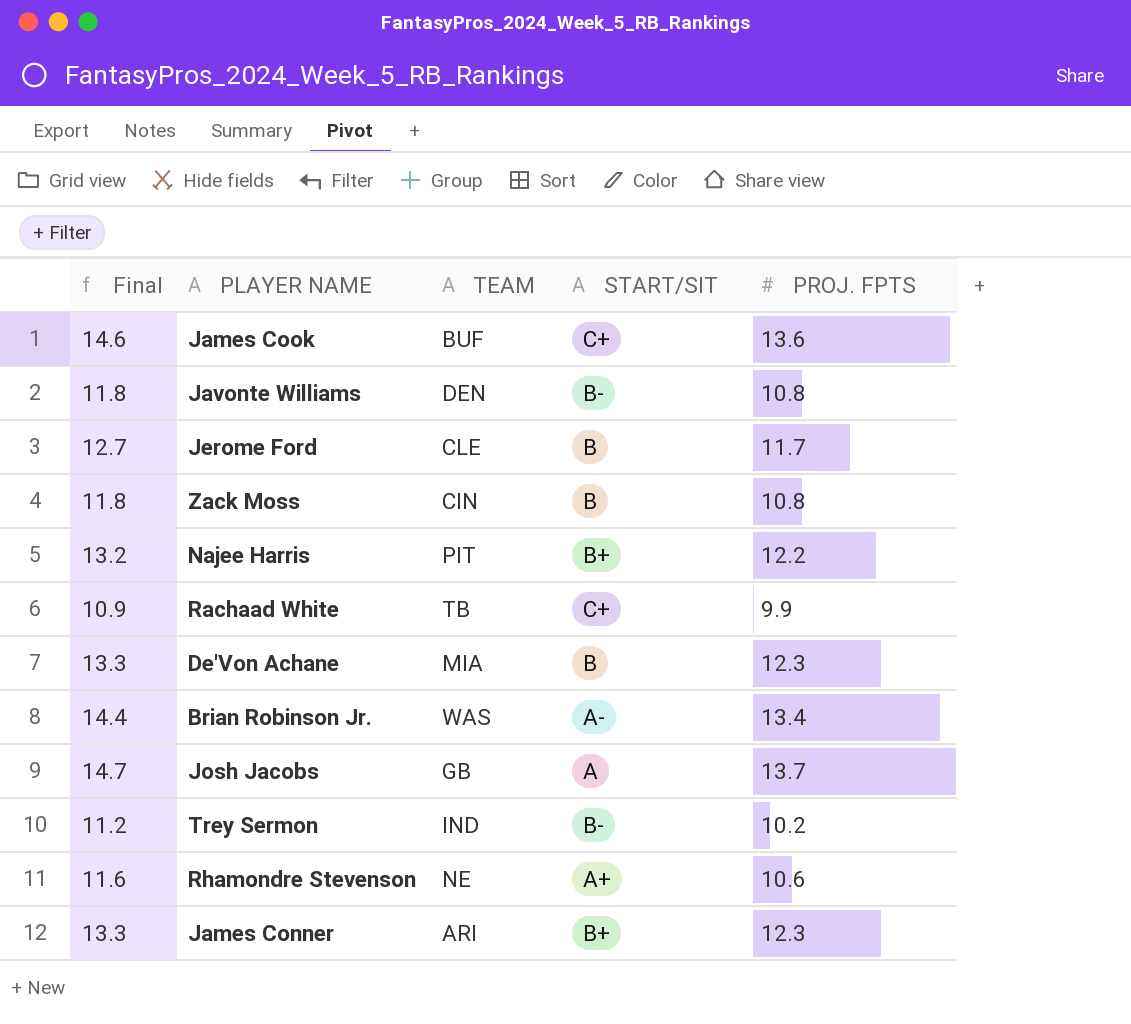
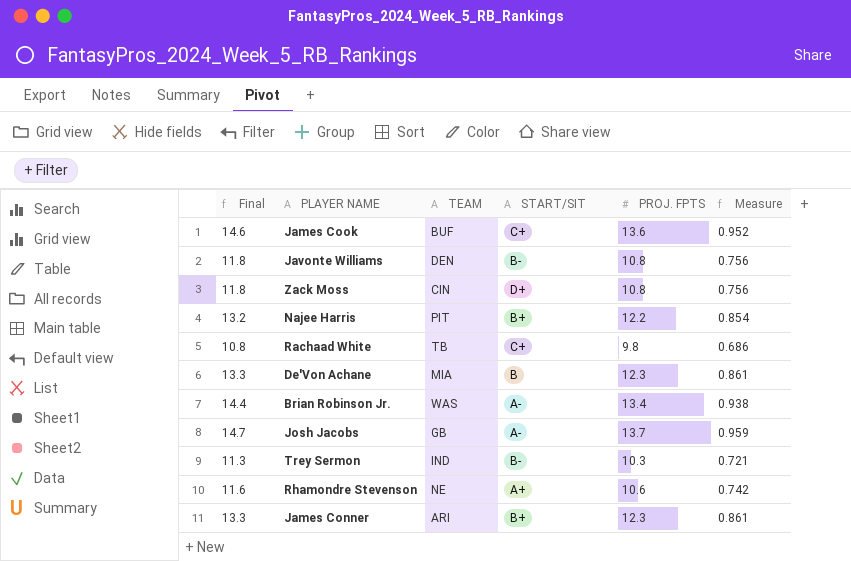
column Measure | formula: none -> [PROJ. FPTS] * 0.07
row Jerome Ford: 12.7 | CLE | B | 11.7 -> none
Zack Moss | START/SIT: B -> D+
Rachaad White | Final: 10.9 -> 10.8
Rachaad White | PROJ. FPTS: 9.9 -> 9.8
Josh Jacobs | START/SIT: A -> A-
Trey Sermon | Final: 11.2 -> 11.3
Trey Sermon | PROJ. FPTS: 10.2 -> 10.3

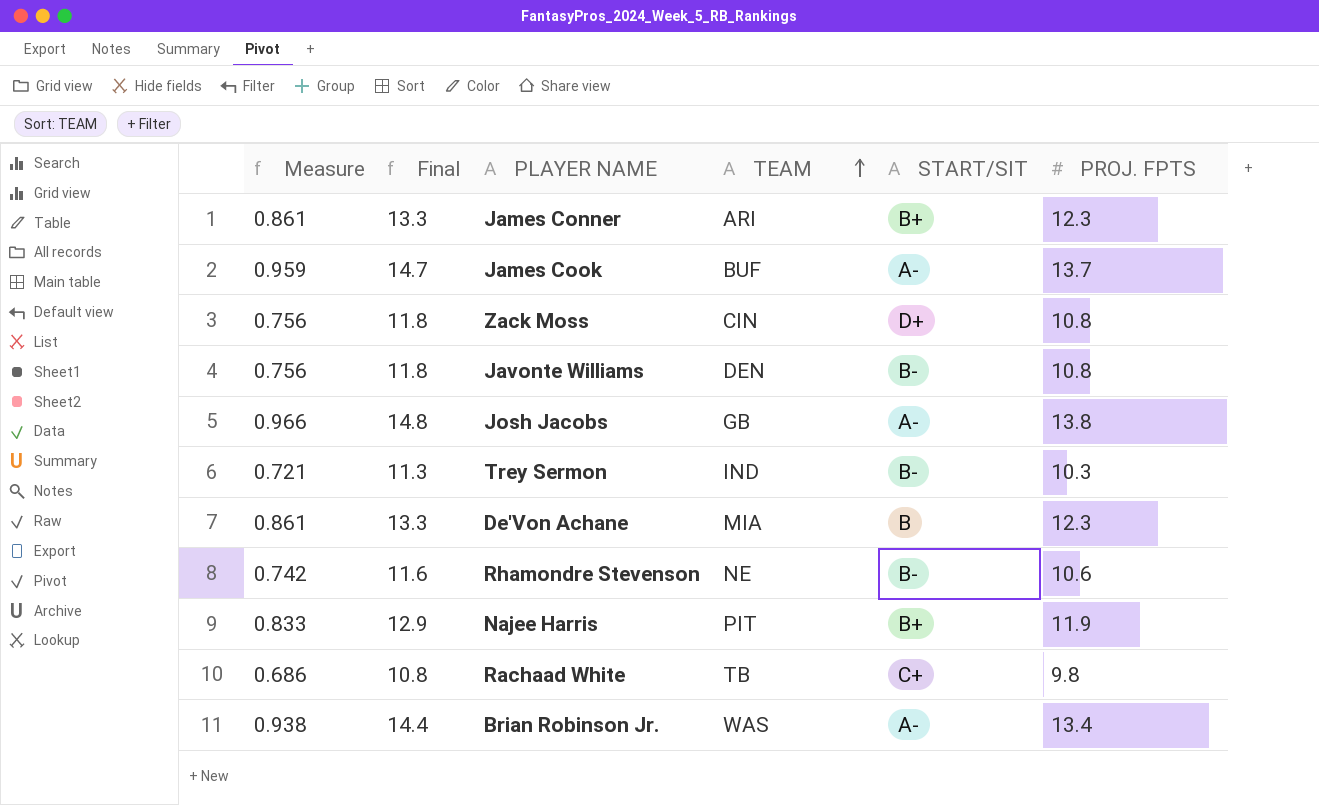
row order: none -> TEAM ascending
column Measure | position: 6 -> 1
James Cook | Measure: 0.952 -> 0.959
James Cook | Final: 14.6 -> 14.7
James Cook | START/SIT: C+ -> A-
James Cook | PROJ. FPTS: 13.6 -> 13.7
Josh Jacobs | Measure: 0.959 -> 0.966
Josh Jacobs | Final: 14.7 -> 14.8
Josh Jacobs | PROJ. FPTS: 13.7 -> 13.8
Rhamondre Stevenson | START/SIT: A+ -> B-
Najee Harris | Measure: 0.854 -> 0.833
Najee Harris | Final: 13.2 -> 12.9
Najee Harris | PROJ. FPTS: 12.2 -> 11.9

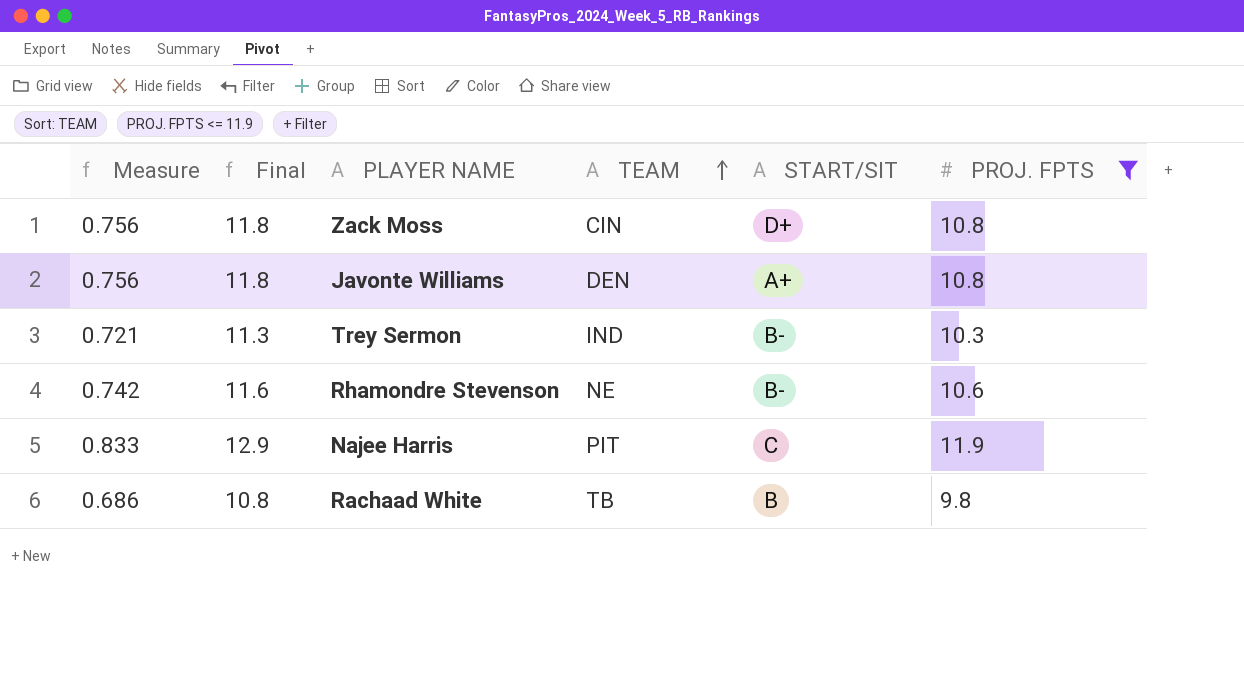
filter: none -> PROJ. FPTS <= 11.9
Javonte Williams | START/SIT: B- -> A+
Najee Harris | START/SIT: B+ -> C
Rachaad White | START/SIT: C+ -> B

